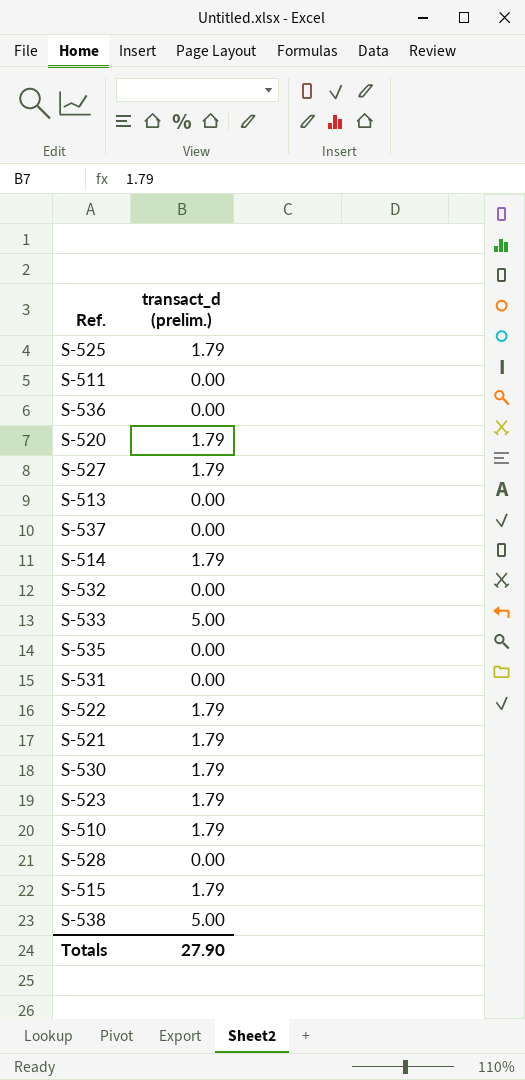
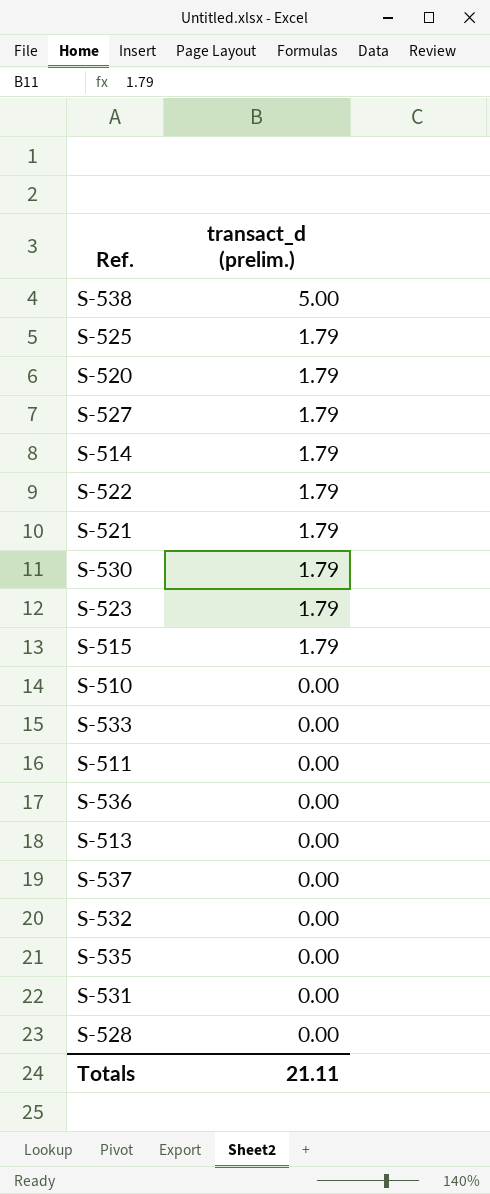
row order: none -> transact_d (prelim.) descending
S-510 | transact_d (prelim.): 1.79 -> 0.00
S-533 | transact_d (prelim.): 5.00 -> 0.00
Totals | transact_d (prelim.): 27.90 -> 21.11

